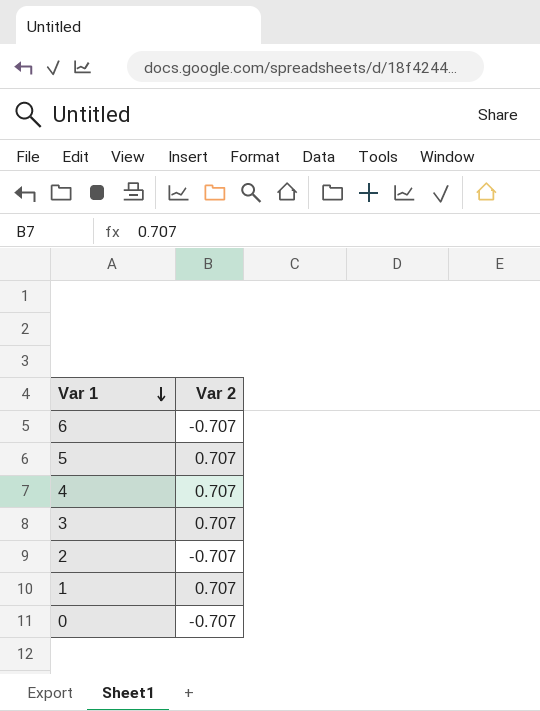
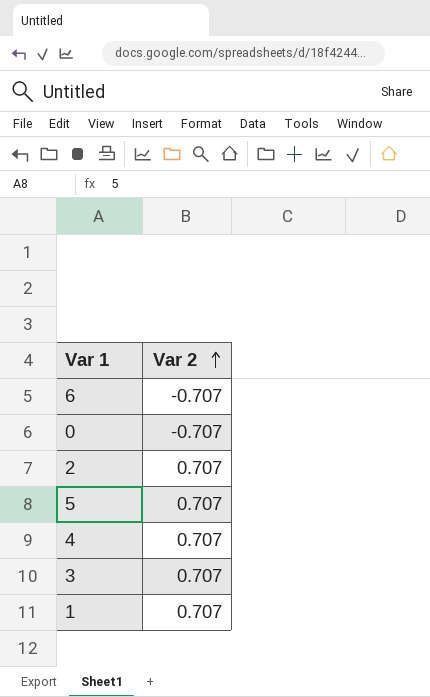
row order: Var 1 descending -> Var 2 ascending
2 | Var 2: -0.707 -> 0.707

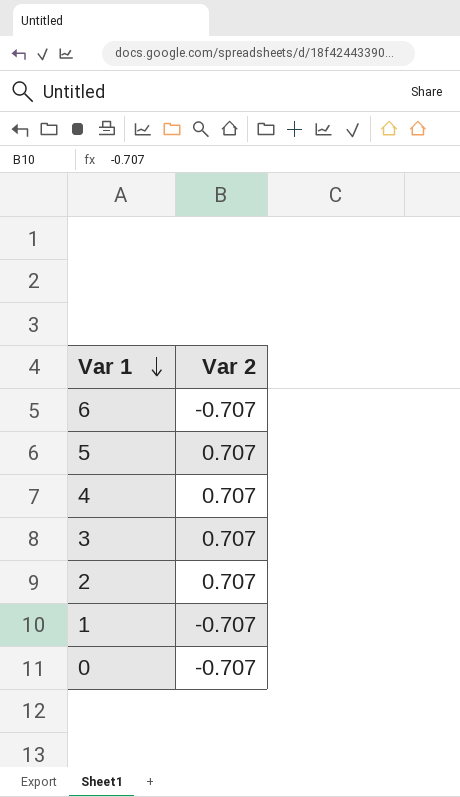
row order: Var 2 ascending -> Var 1 descending
1 | Var 2: 0.707 -> -0.707

